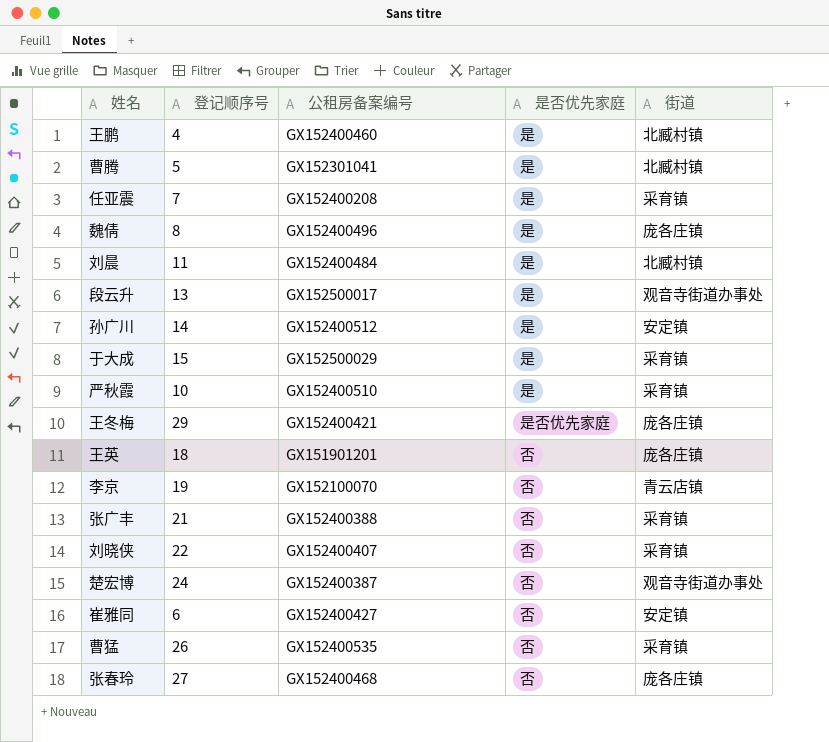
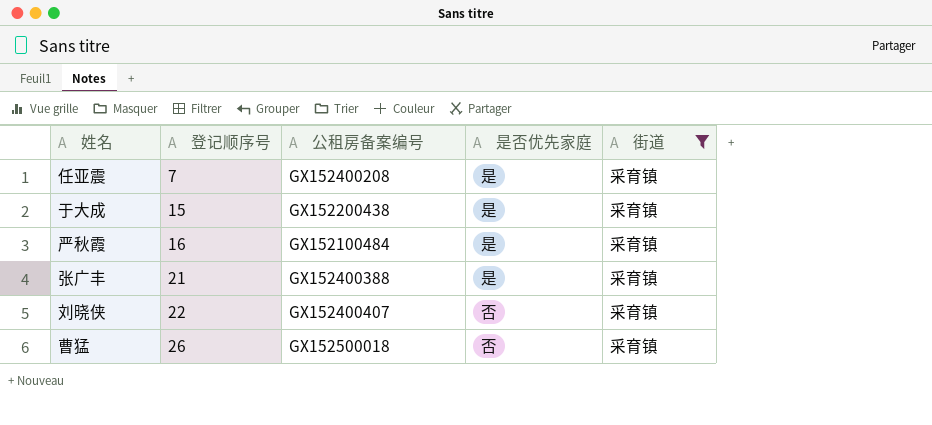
filter: none -> 街道 = 采育镇
于大成 | 公租房备案编号: GX152500029 -> GX152200438
严秋霞 | 登记顺序号: 10 -> 16
严秋霞 | 公租房备案编号: GX152400510 -> GX152100484
张广丰 | 是否优先家庭: 否 -> 是
曹猛 | 公租房备案编号: GX152400535 -> GX152500018

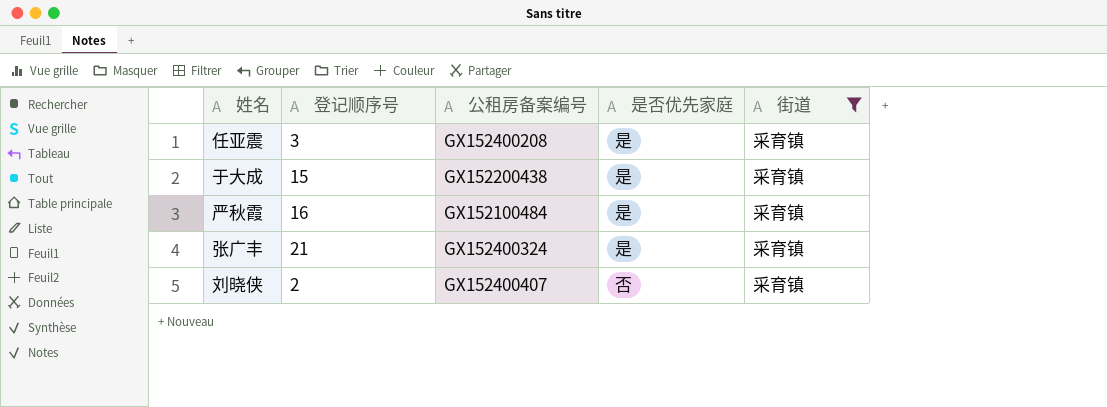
row 曹猛: 26 | GX152500018 | 否 | 采育镇 -> none
任亚震 | 登记顺序号: 7 -> 3
张广丰 | 公租房备案编号: GX152400388 -> GX152400324
刘晓侠 | 登记顺序号: 22 -> 2

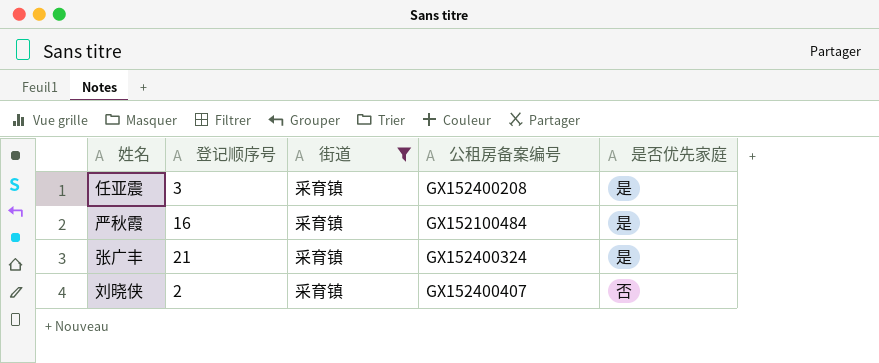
column 街道 | position: 5 -> 3
row 于大成: 15 | GX152200438 | 是 | 采育镇 -> none

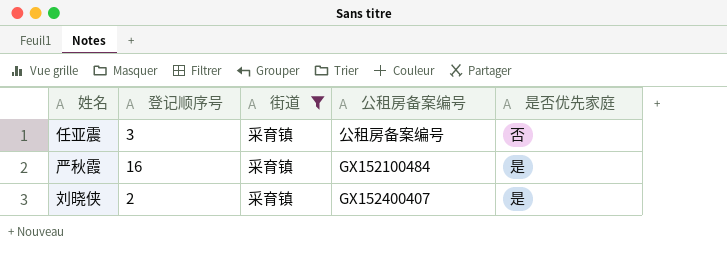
row 张广丰: 21 | 采育镇 | GX152400324 | 是 -> none
任亚震 | 公租房备案编号: GX152400208 -> 公租房备案编号
任亚震 | 是否优先家庭: 是 -> 否
刘晓侠 | 是否优先家庭: 否 -> 是

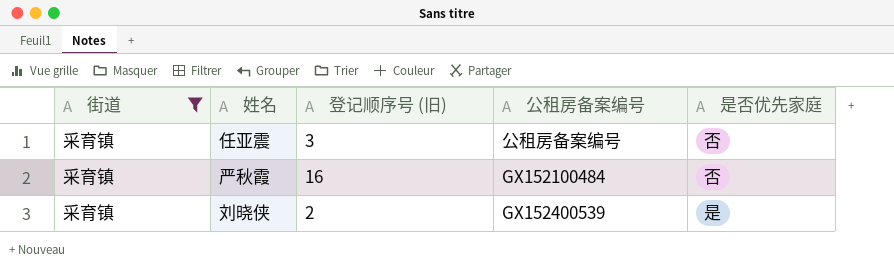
column 街道 | position: 3 -> 1
column name: 登记顺序号 -> 登记顺序号 (旧)
严秋霞 | 是否优先家庭: 是 -> 否
刘晓侠 | 公租房备案编号: GX152400407 -> GX152400539

